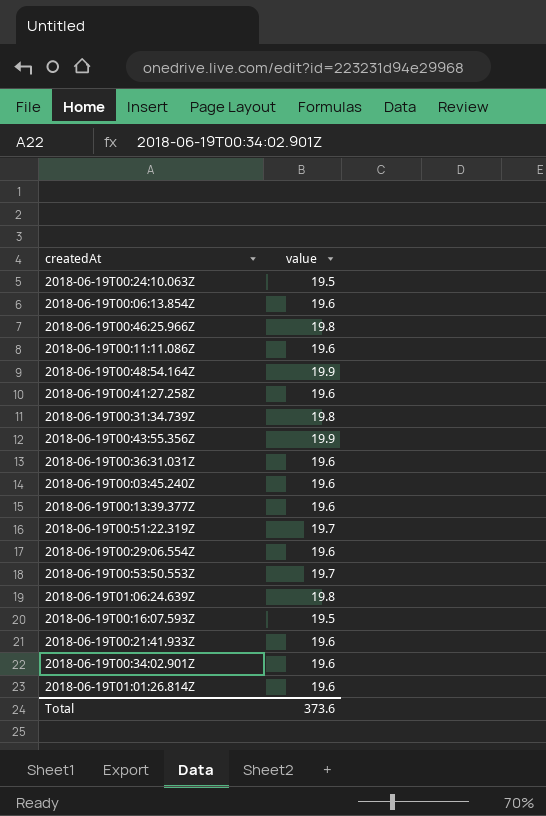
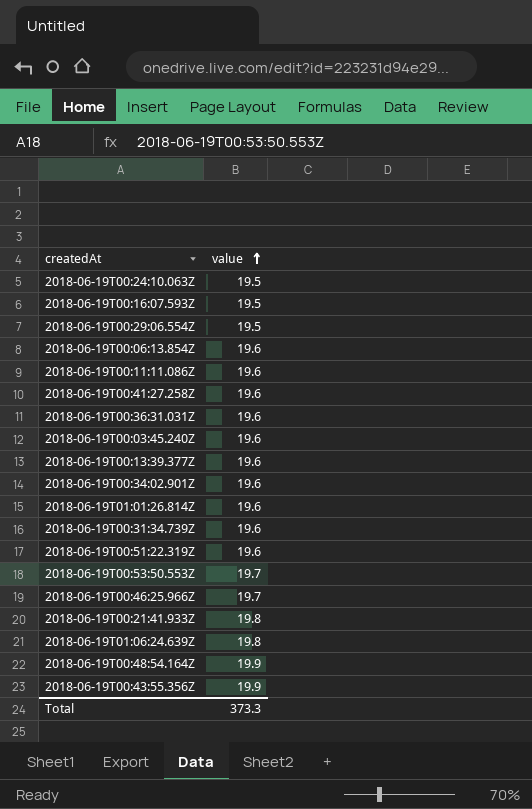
row order: none -> value ascending
2018-06-19T00:29:06.554Z | value: 19.6 -> 19.5
2018-06-19T00:31:34.739Z | value: 19.8 -> 19.6
2018-06-19T00:51:22.319Z | value: 19.7 -> 19.6
2018-06-19T00:46:25.966Z | value: 19.8 -> 19.7
2018-06-19T00:21:41.933Z | value: 19.6 -> 19.8
Total | value: 373.6 -> 373.3

